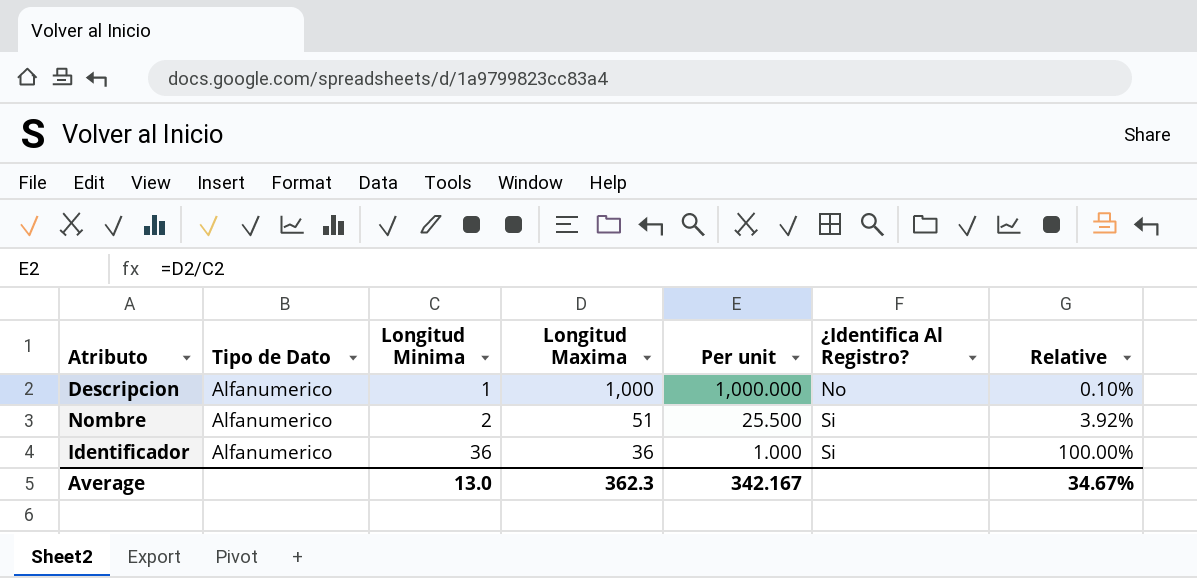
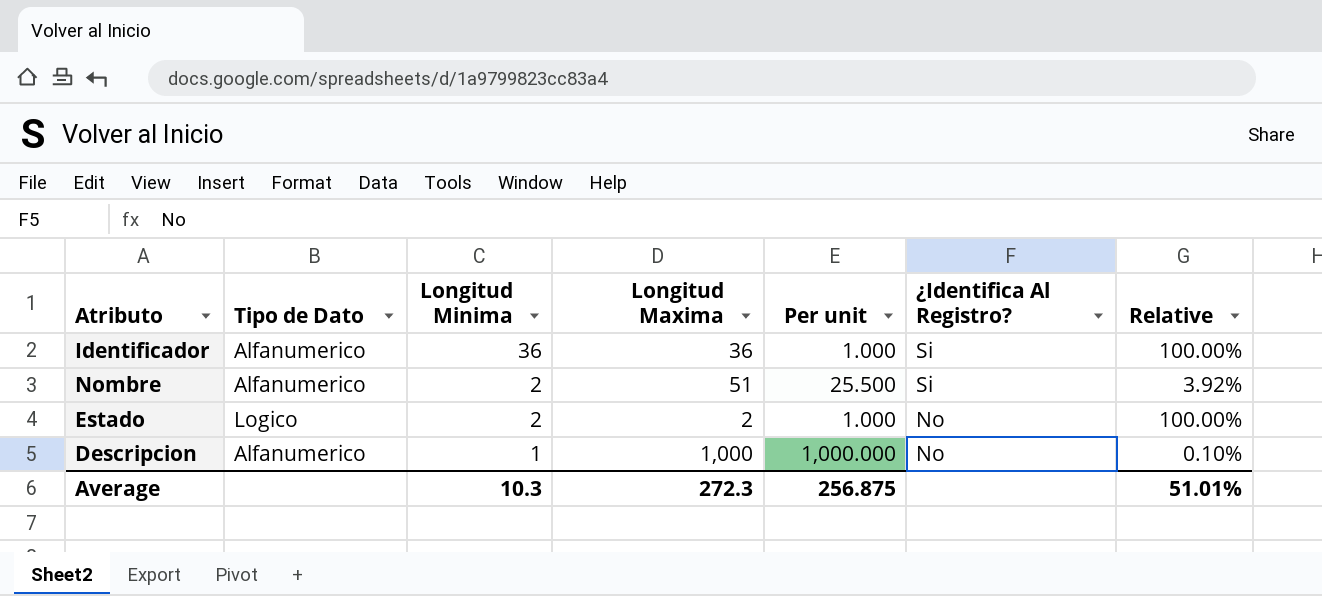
row order: Longitud Minima ascending -> Longitud Minima descending
row Estado: none -> Logico | 2 | 2 | 1.000 | No | 100.00%
Average | Longitud Minima: 13.0 -> 10.3
Average | Longitud Maxima: 362.3 -> 272.3
Average | Per unit: 342.167 -> 256.875
Average | Relative: 34.67% -> 51.01%

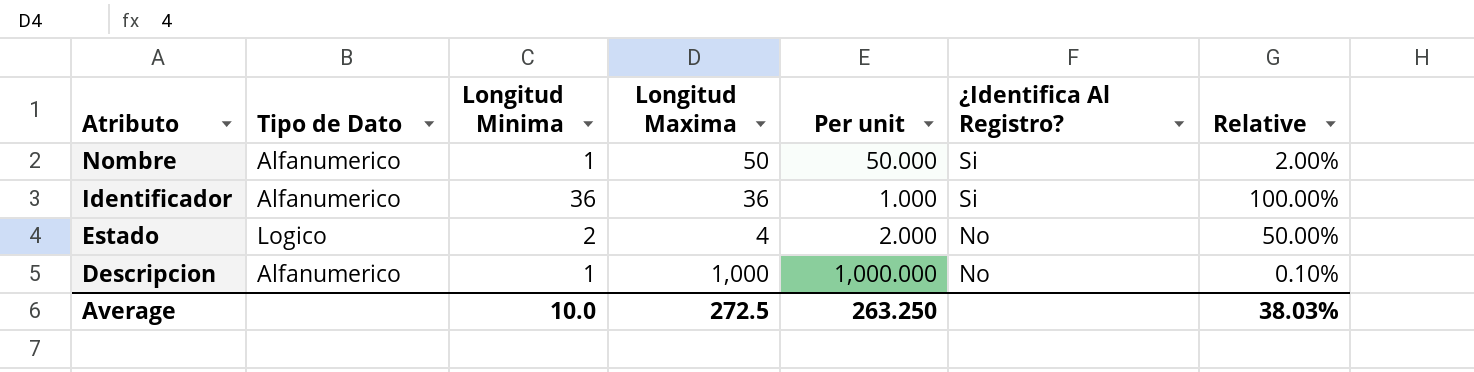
row order: Longitud Minima descending -> Atributo descending
Nombre | Longitud Minima: 2 -> 1
Nombre | Longitud Maxima: 51 -> 50
Nombre | Per unit: 25.500 -> 50.000
Nombre | Relative: 3.92% -> 2.00%
Estado | Longitud Maxima: 2 -> 4
Estado | Per unit: 1.000 -> 2.000
Estado | Relative: 100.00% -> 50.00%
Average | Longitud Minima: 10.3 -> 10.0
Average | Longitud Maxima: 272.3 -> 272.5
Average | Per unit: 256.875 -> 263.250
Average | Relative: 51.01% -> 38.03%

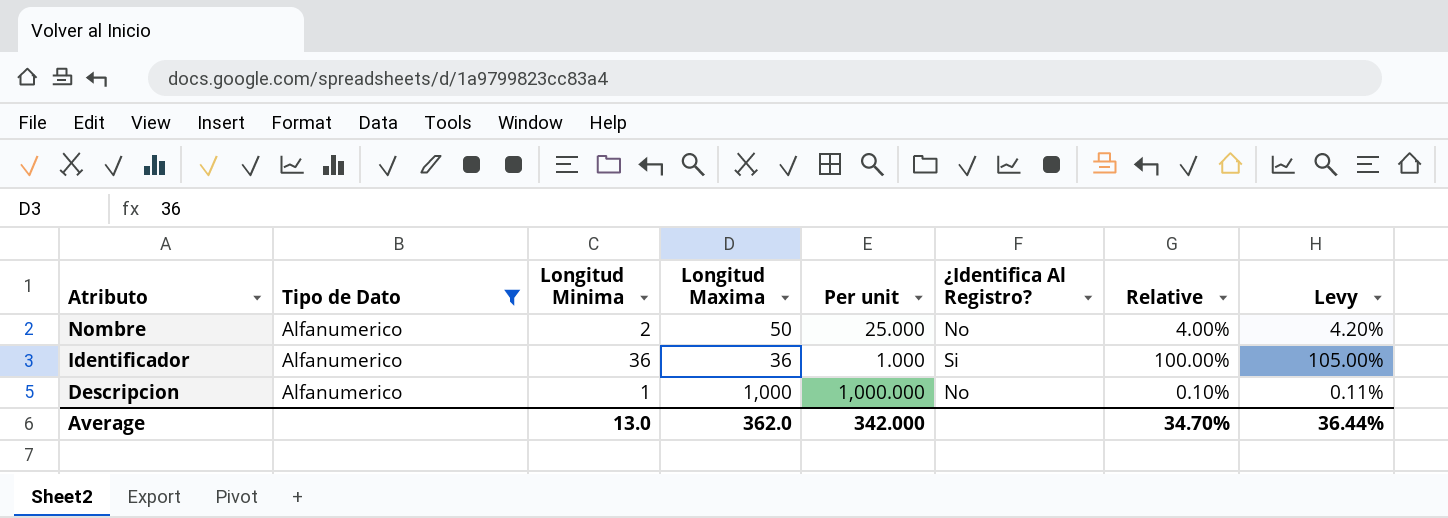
filter: none -> Tipo de Dato = Alfanumerico
column Levy | formula: none -> [Relative] * 1.05
Nombre | Longitud Minima: 1 -> 2
Nombre | Per unit: 50.000 -> 25.000
Nombre | ¿Identifica Al Registro?: Si -> No
Nombre | Relative: 2.00% -> 4.00%
Average | Longitud Minima: 10.0 -> 13.0
Average | Longitud Maxima: 272.5 -> 362.0
Average | Per unit: 263.250 -> 342.000
Average | Relative: 38.03% -> 34.70%

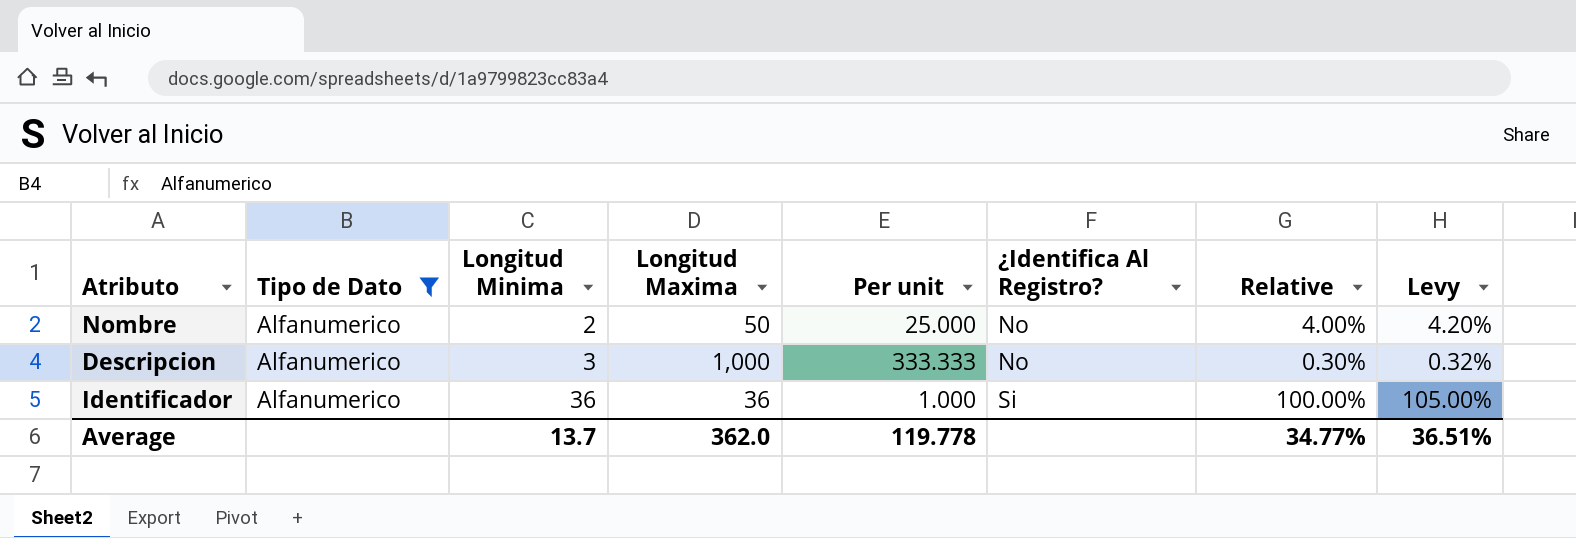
row order: Atributo descending -> Longitud Minima ascending
Descripcion | Longitud Minima: 1 -> 3
Descripcion | Per unit: 1,000.000 -> 333.333
Descripcion | Relative: 0.10% -> 0.30%
Descripcion | Levy: 0.11% -> 0.32%
Average | Longitud Minima: 13.0 -> 13.7
Average | Per unit: 342.000 -> 119.778
Average | Relative: 34.70% -> 34.77%
Average | Levy: 36.44% -> 36.51%

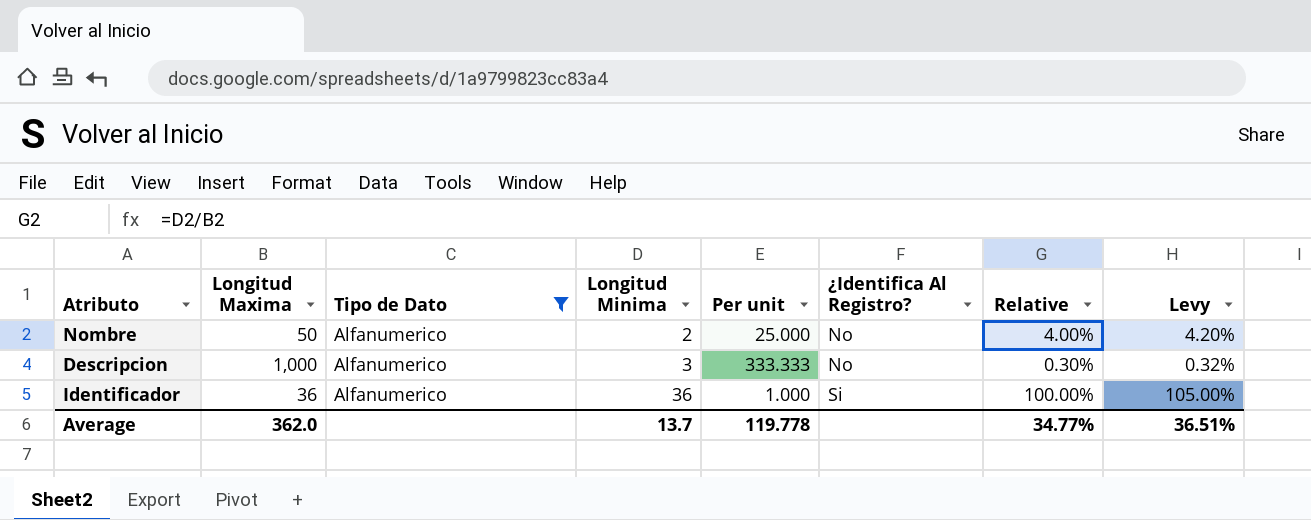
column Longitud Maxima | position: 4 -> 2

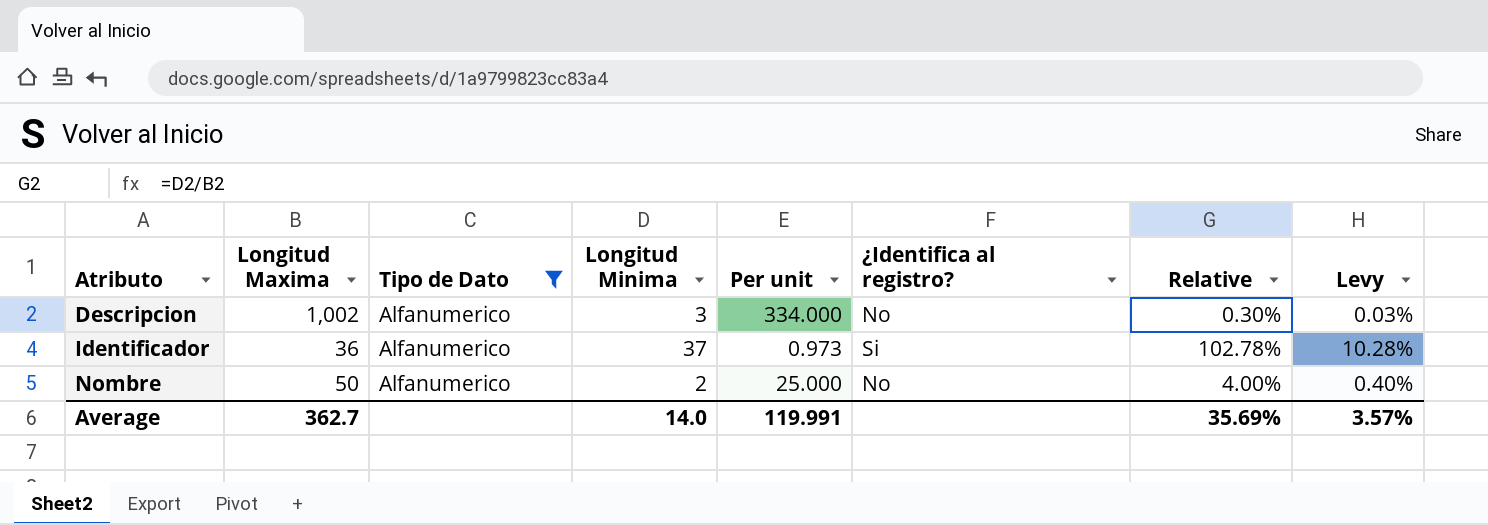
row order: Longitud Minima ascending -> Atributo ascending
column name: ¿Identifica Al Registro? -> ¿Identifica al registro?
column Levy | formula: [Relative] * 1.05 -> [Relative] * 0.1
Descripcion | Longitud Maxima: 1,000 -> 1,002
Descripcion | Per unit: 333.333 -> 334.000
Identificador | Longitud Minima: 36 -> 37
Identificador | Per unit: 1.000 -> 0.973
Identificador | Relative: 100.00% -> 102.78%
Average | Longitud Maxima: 362.0 -> 362.7
Average | Longitud Minima: 13.7 -> 14.0
Average | Per unit: 119.778 -> 119.991
Average | Relative: 34.77% -> 35.69%
Average | Levy: 36.51% -> 3.57%

